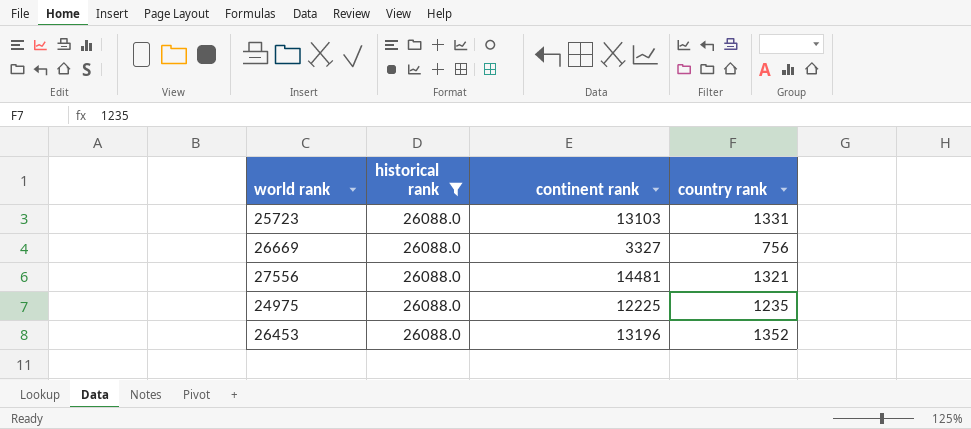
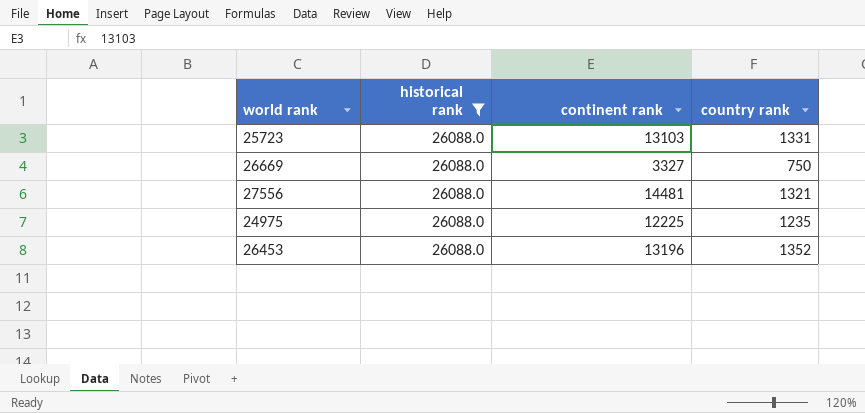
26669 | country rank: 756 -> 750

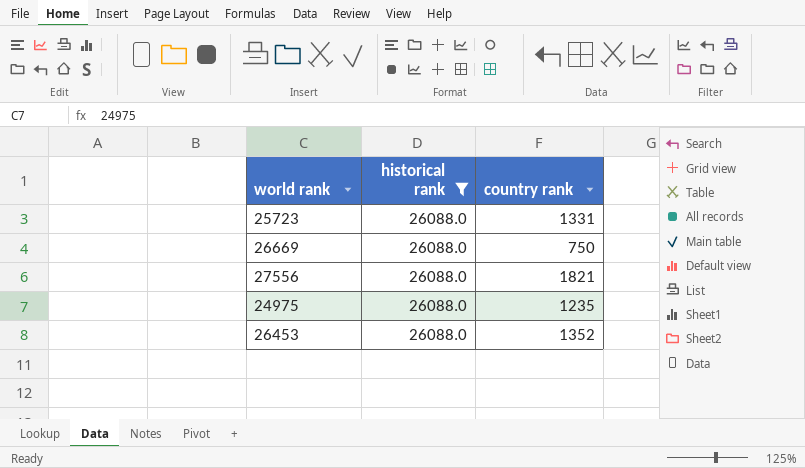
column continent rank | position: 3 -> none
27556 | country rank: 1321 -> 1821

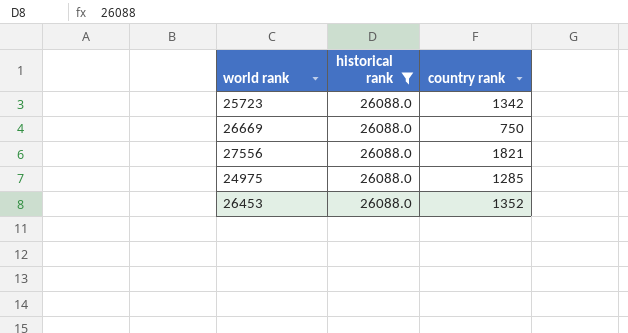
25723 | country rank: 1331 -> 1342
24975 | country rank: 1235 -> 1285

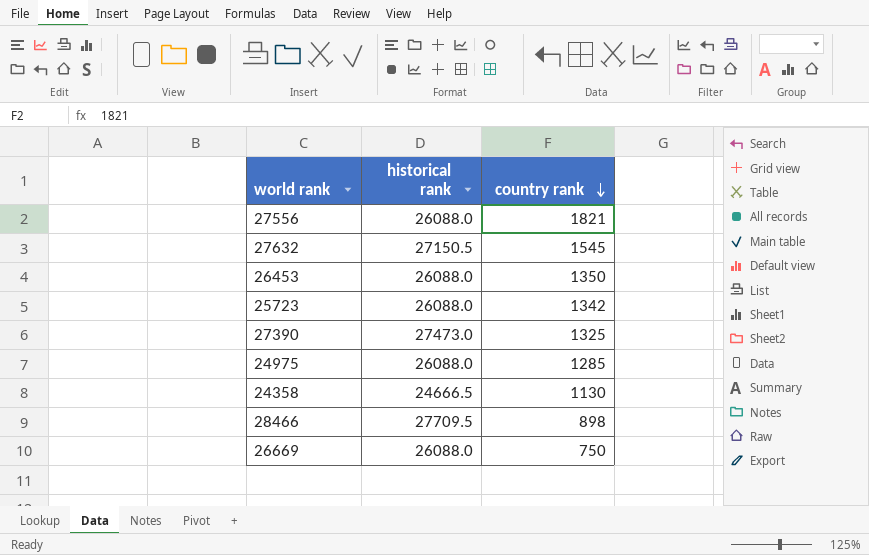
filter: historical rank = 26088.0 -> none
row order: none -> country rank descending
26453 | country rank: 1352 -> 1350

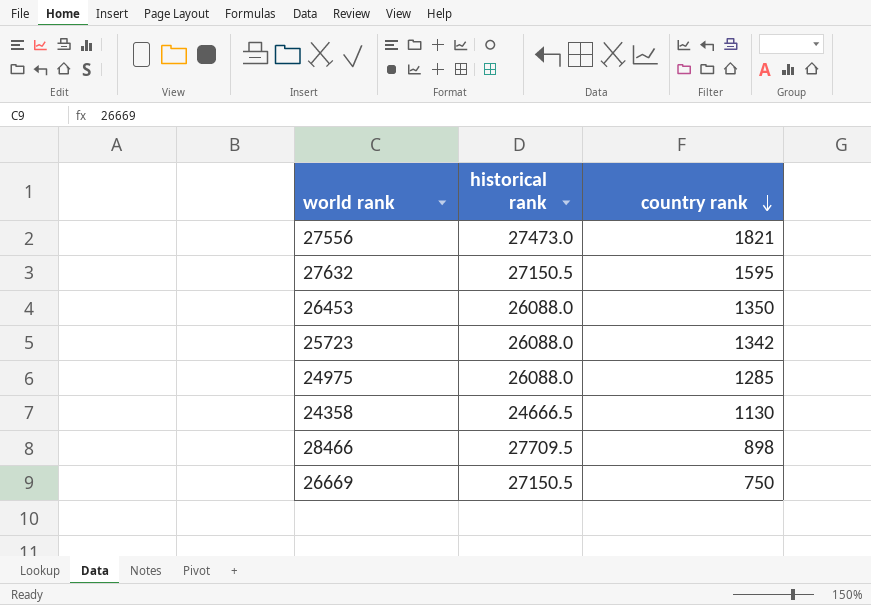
row 27390: 27473.0 | 1325 -> none
27556 | historical rank: 26088.0 -> 27473.0
27632 | country rank: 1545 -> 1595
26669 | historical rank: 26088.0 -> 27150.5

